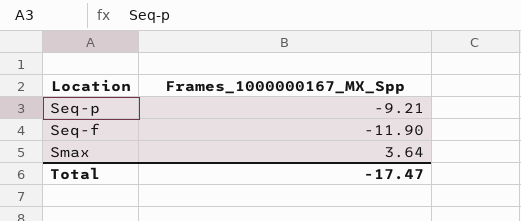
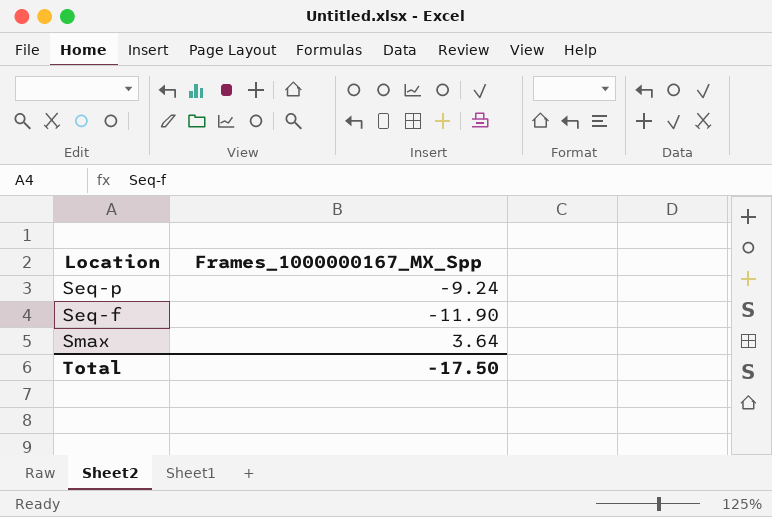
Seq-p | Frames_1000000167_MX_Spp: -9.21 -> -9.24
Total | Frames_1000000167_MX_Spp: -17.47 -> -17.50

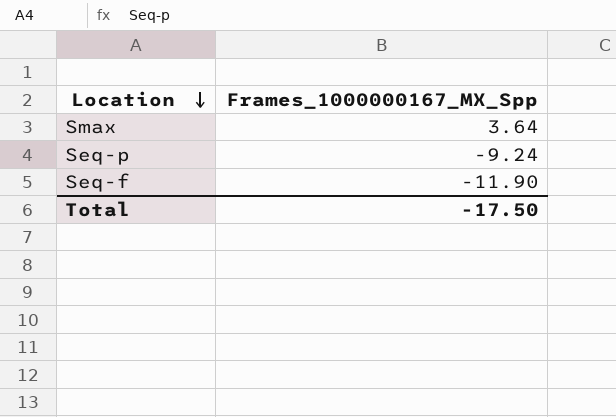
row order: none -> Location descending

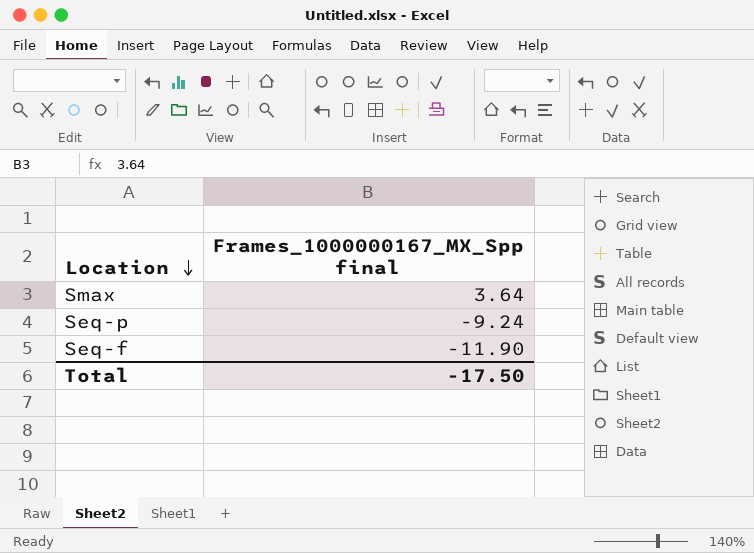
column name: Frames_1000000167_MX_Spp -> Frames_1000000167_MX_Spp final

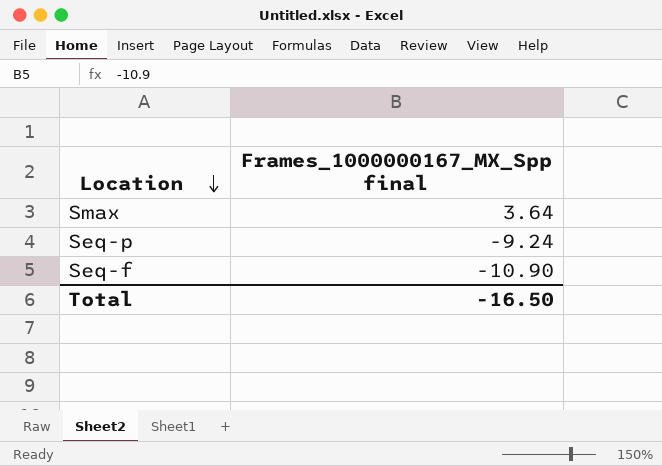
Seq-f | Frames_1000000167_MX_Spp final: -11.90 -> -10.90
Total | Frames_1000000167_MX_Spp final: -17.50 -> -16.50

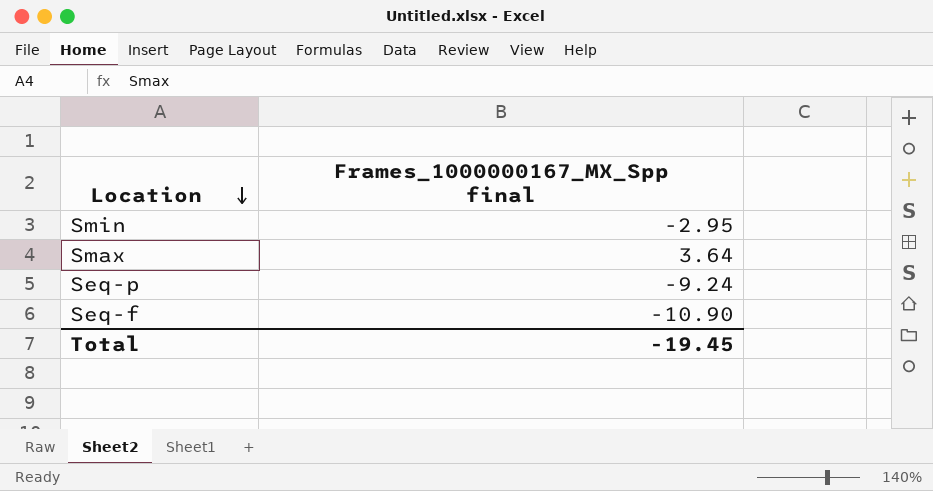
row Smin: none -> -2.95
Total | Frames_1000000167_MX_Spp final: -16.50 -> -19.45

